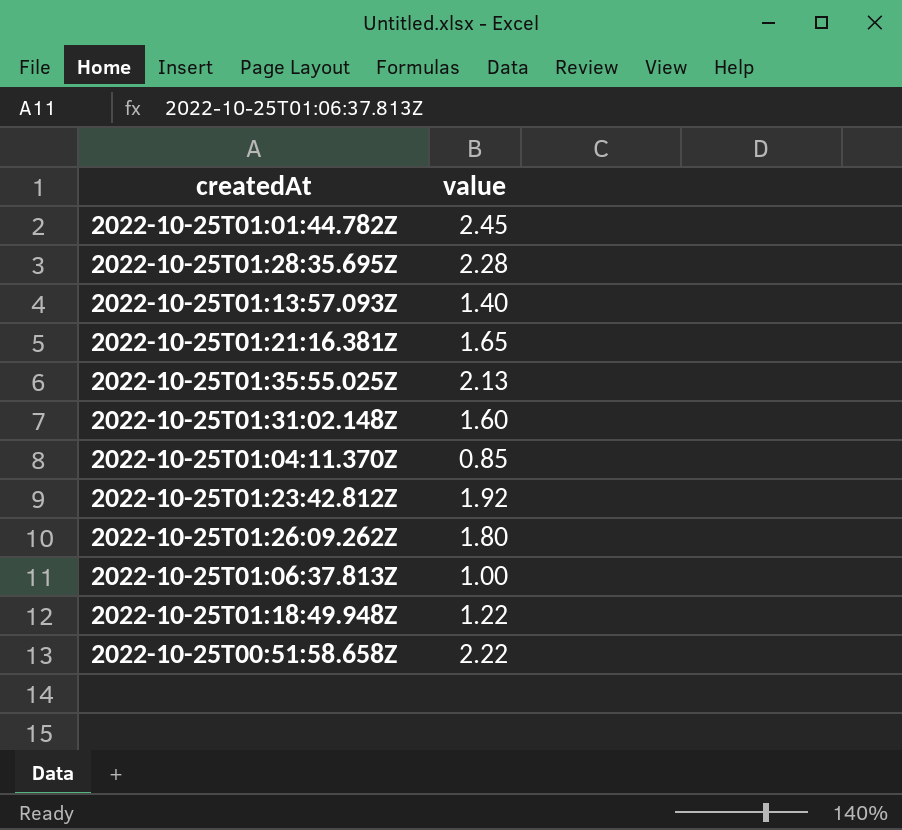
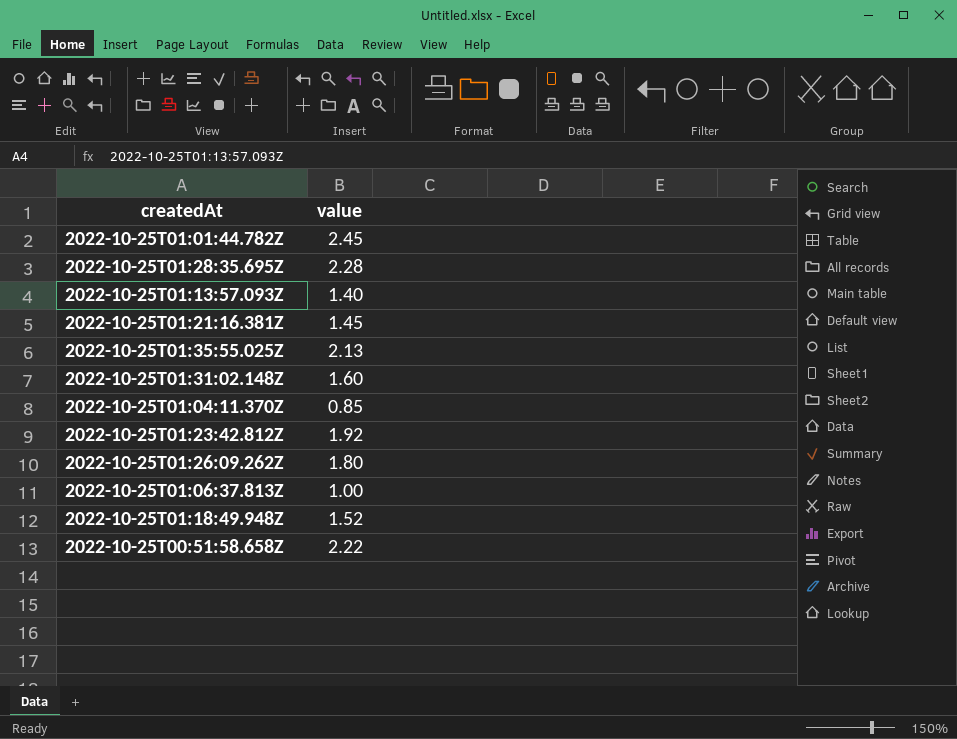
2022-10-25T01:21:16.381Z | value: 1.65 -> 1.45
2022-10-25T01:18:49.948Z | value: 1.22 -> 1.52

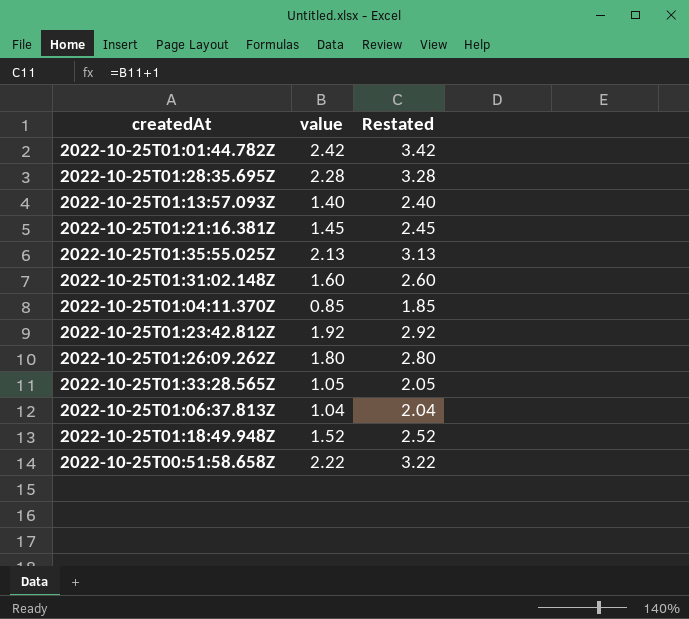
column Restated | formula: none -> [value] + 1
2022-10-25T01:01:44.782Z | value: 2.45 -> 2.42
row 2022-10-25T01:33:28.565Z: none -> 1.05 | 2.05
2022-10-25T01:06:37.813Z | value: 1.00 -> 1.04

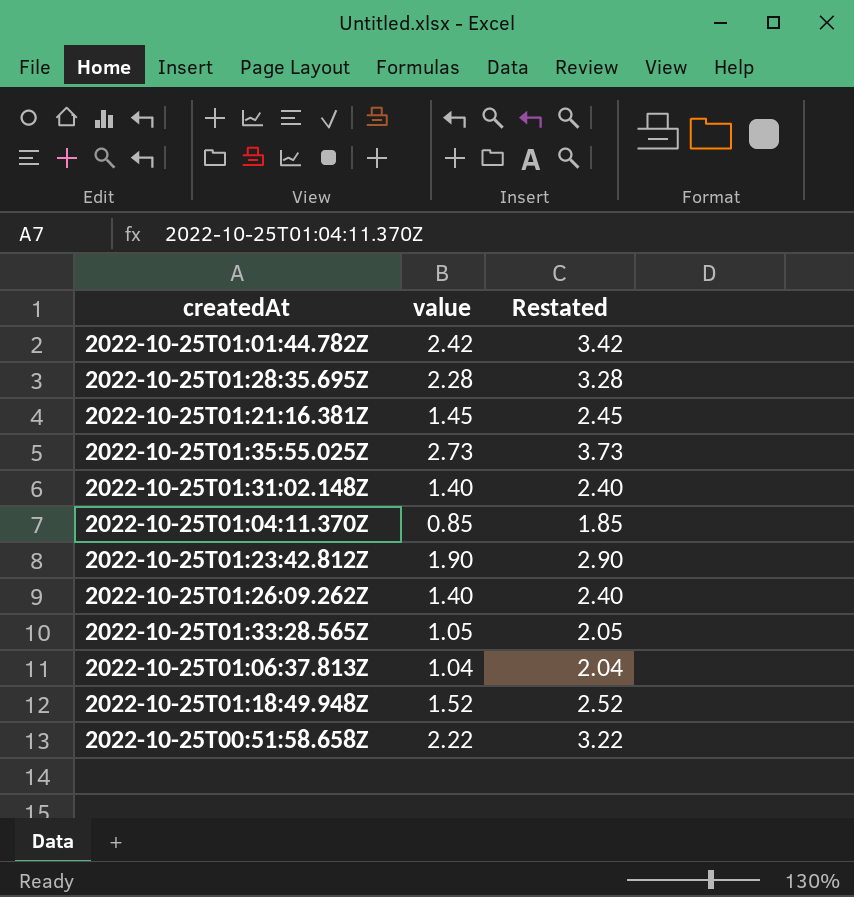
row 2022-10-25T01:13:57.093Z: 1.40 | 2.40 -> none
2022-10-25T01:35:55.025Z | value: 2.13 -> 2.73
2022-10-25T01:35:55.025Z | Restated: 3.13 -> 3.73
2022-10-25T01:31:02.148Z | value: 1.60 -> 1.40
2022-10-25T01:31:02.148Z | Restated: 2.60 -> 2.40
2022-10-25T01:23:42.812Z | value: 1.92 -> 1.90
2022-10-25T01:23:42.812Z | Restated: 2.92 -> 2.90
2022-10-25T01:26:09.262Z | value: 1.80 -> 1.40
2022-10-25T01:26:09.262Z | Restated: 2.80 -> 2.40

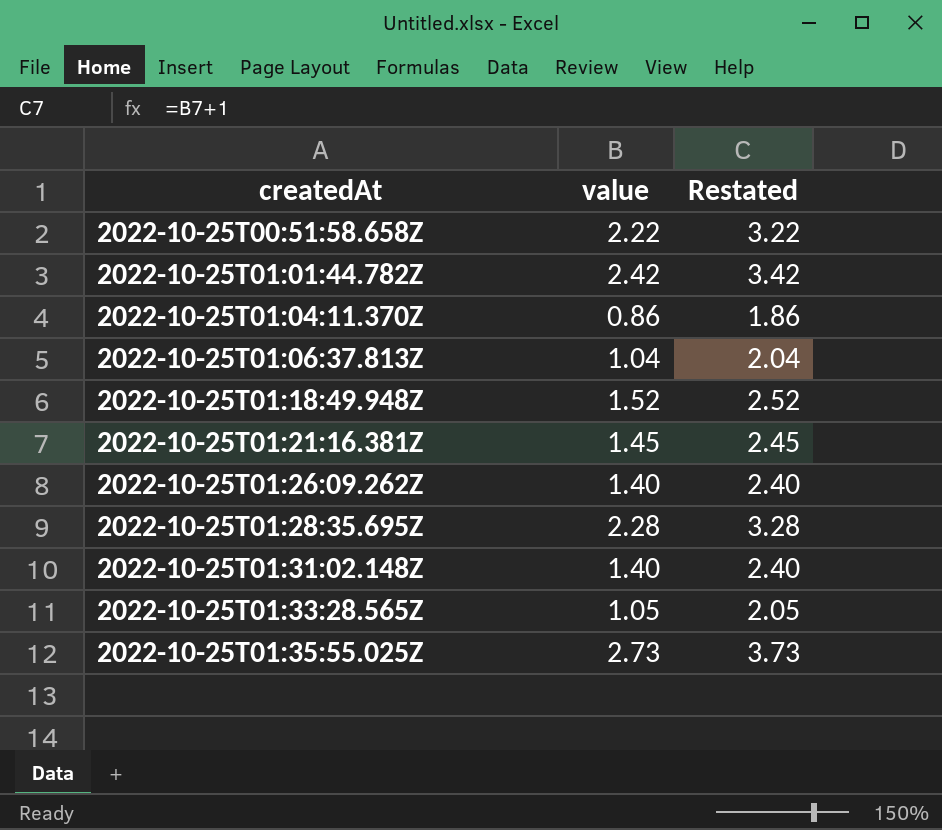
row order: none -> createdAt ascending
row 2022-10-25T01:23:42.812Z: 1.90 | 2.90 -> none
2022-10-25T01:04:11.370Z | value: 0.85 -> 0.86
2022-10-25T01:04:11.370Z | Restated: 1.85 -> 1.86

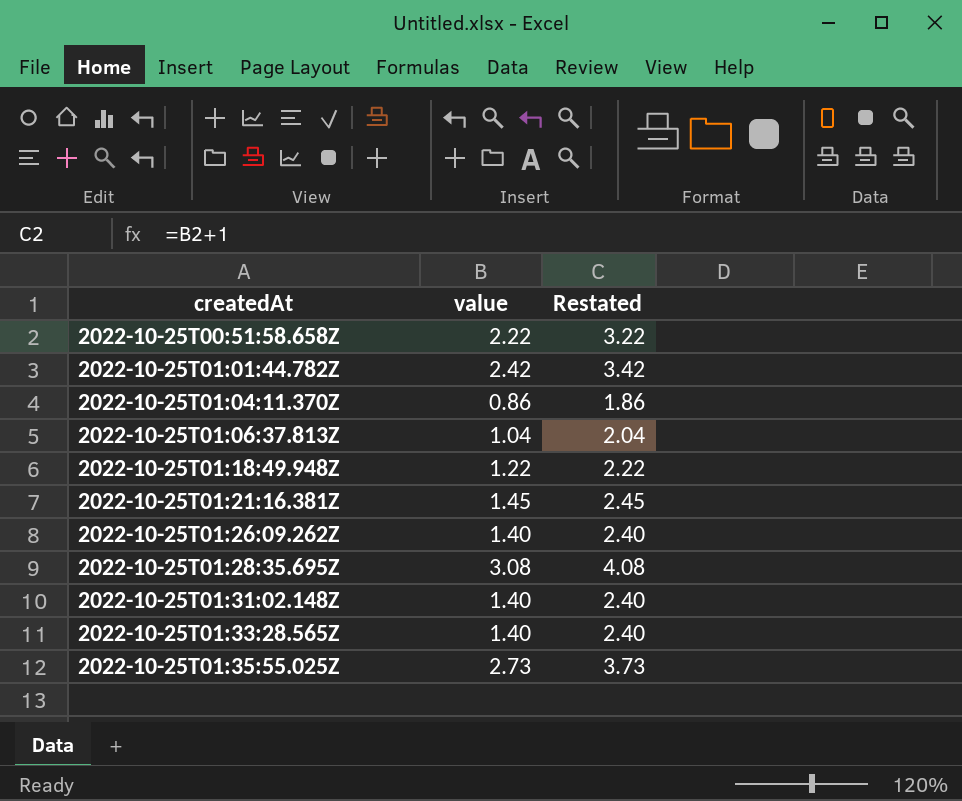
2022-10-25T01:18:49.948Z | value: 1.52 -> 1.22
2022-10-25T01:18:49.948Z | Restated: 2.52 -> 2.22
2022-10-25T01:28:35.695Z | value: 2.28 -> 3.08
2022-10-25T01:28:35.695Z | Restated: 3.28 -> 4.08
2022-10-25T01:33:28.565Z | value: 1.05 -> 1.40
2022-10-25T01:33:28.565Z | Restated: 2.05 -> 2.40

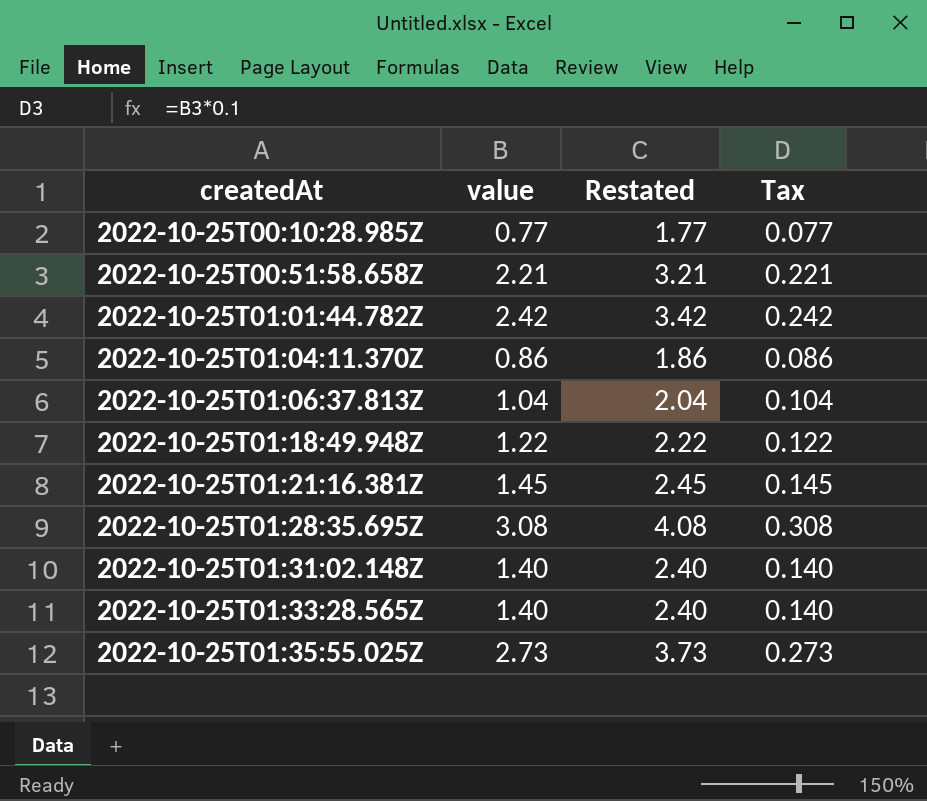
column Tax | formula: none -> [value] * 0.1
row 2022-10-25T01:26:09.262Z: 1.40 | 2.40 -> none
row 2022-10-25T00:10:28.985Z: none -> 0.77 | 1.77 | 0.077
2022-10-25T00:51:58.658Z | value: 2.22 -> 2.21
2022-10-25T00:51:58.658Z | Restated: 3.22 -> 3.21

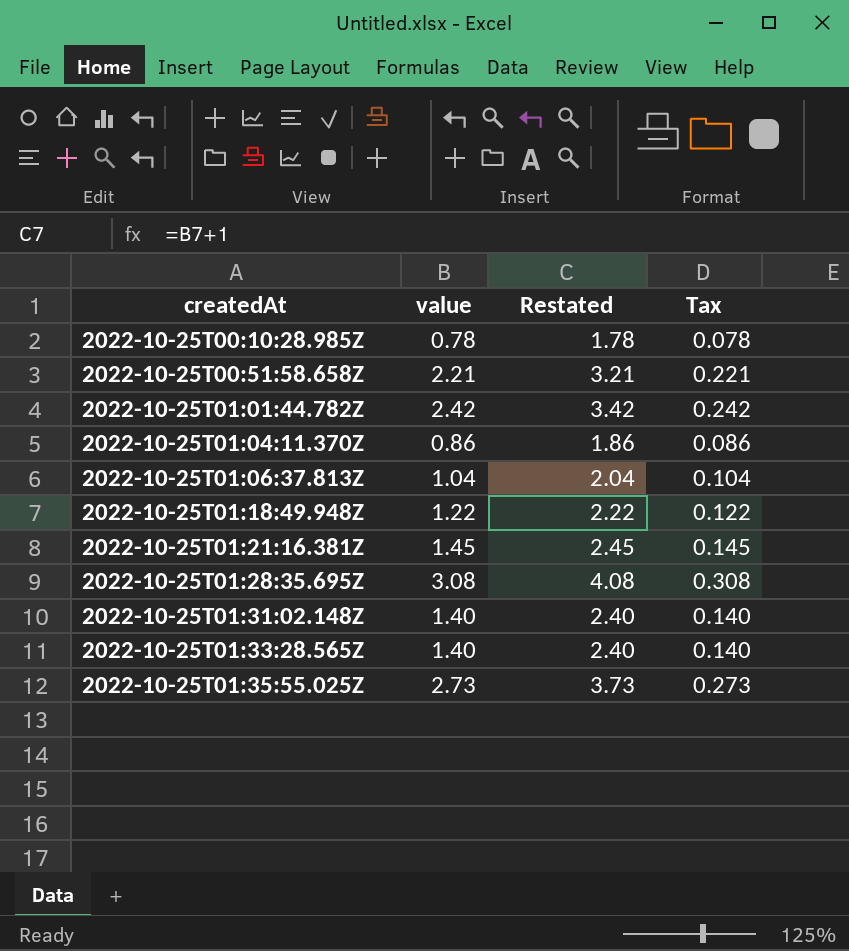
2022-10-25T00:10:28.985Z | value: 0.77 -> 0.78
2022-10-25T00:10:28.985Z | Restated: 1.77 -> 1.78
2022-10-25T00:10:28.985Z | Tax: 0.077 -> 0.078

